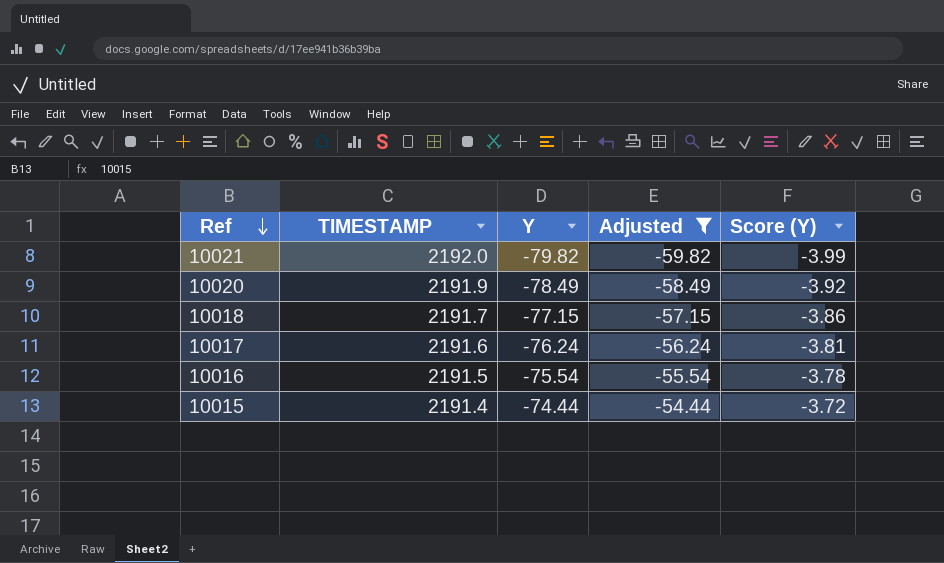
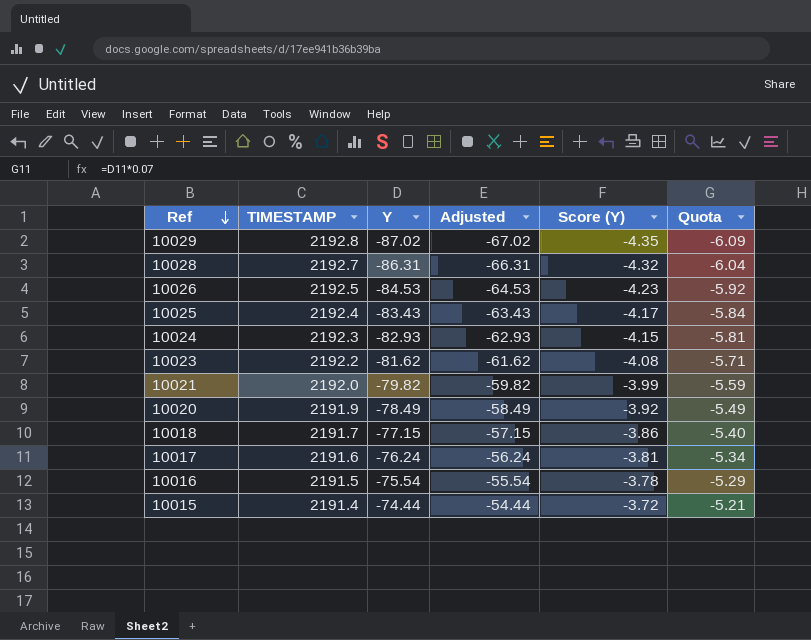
filter: Adjusted >= -59.82 -> none
column Quota | formula: none -> [Y] * 0.07

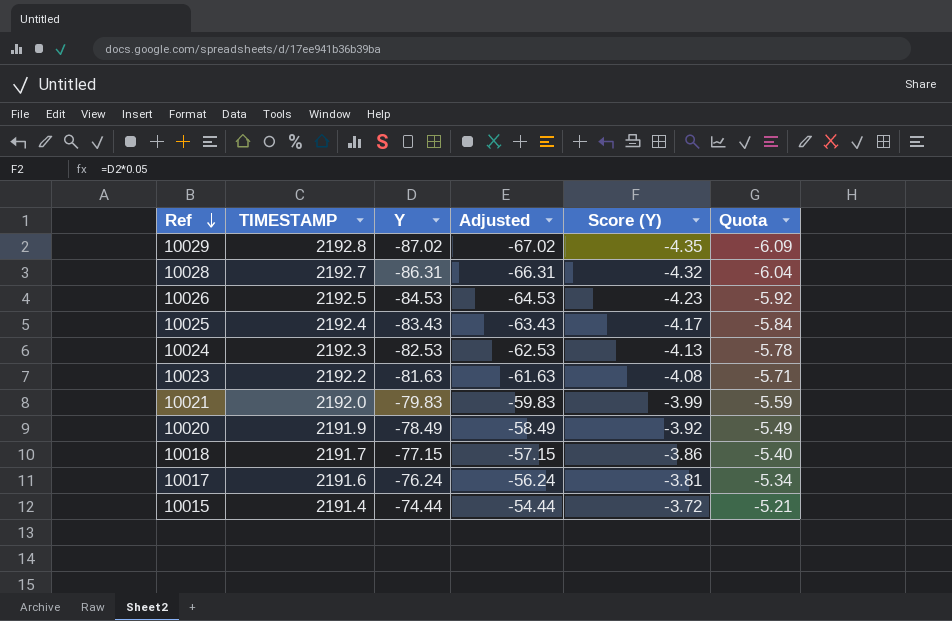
row 10016: 2191.5 | -75.54 | -55.54 | -3.78 | -5.29 -> none
10024 | Y: -82.93 -> -82.53
10024 | Adjusted: -62.93 -> -62.53
10024 | Score (Y): -4.15 -> -4.13
10024 | Quota: -5.81 -> -5.78
10023 | Y: -81.62 -> -81.63
10023 | Adjusted: -61.62 -> -61.63
10021 | Y: -79.82 -> -79.83
10021 | Adjusted: -59.82 -> -59.83

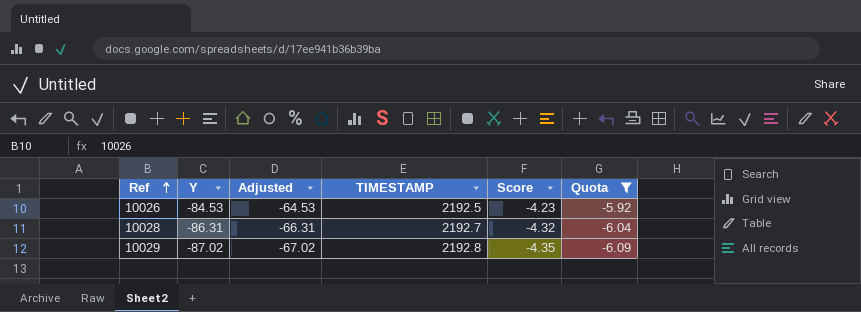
filter: none -> Quota <= -5.92
row order: Ref descending -> Ref ascending
column TIMESTAMP | position: 2 -> 4
column name: Score (Y) -> Score

